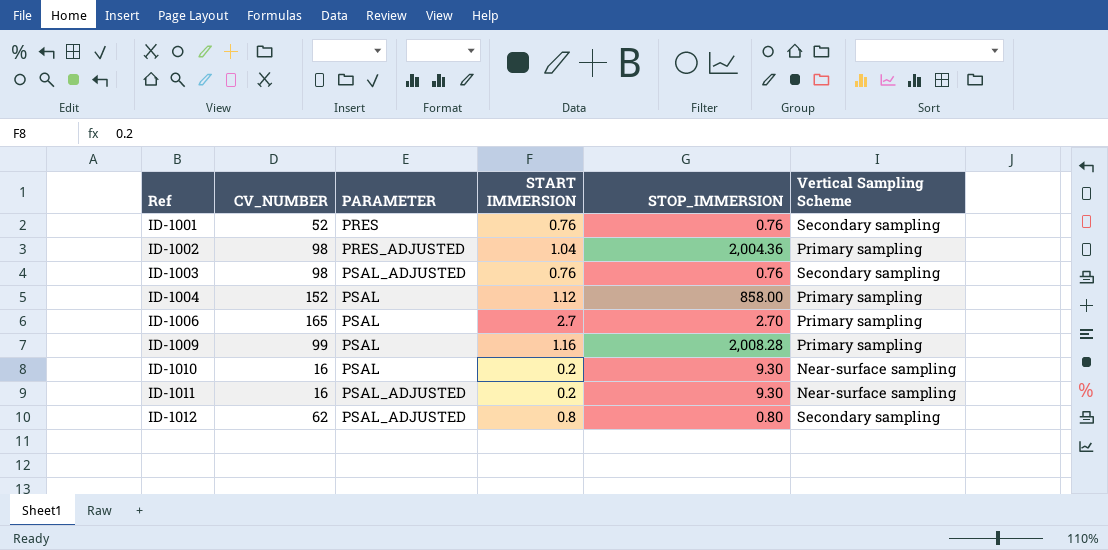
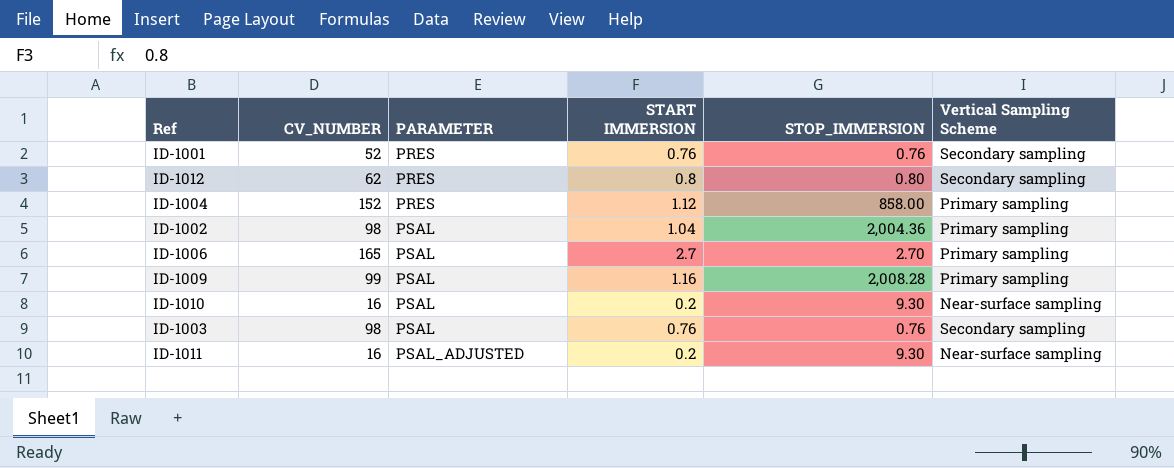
row order: Ref ascending -> PARAMETER ascending
ID-1012 | PARAMETER: PSAL_ADJUSTED -> PRES
ID-1004 | PARAMETER: PSAL -> PRES
ID-1002 | PARAMETER: PRES_ADJUSTED -> PSAL
ID-1003 | PARAMETER: PSAL_ADJUSTED -> PSAL

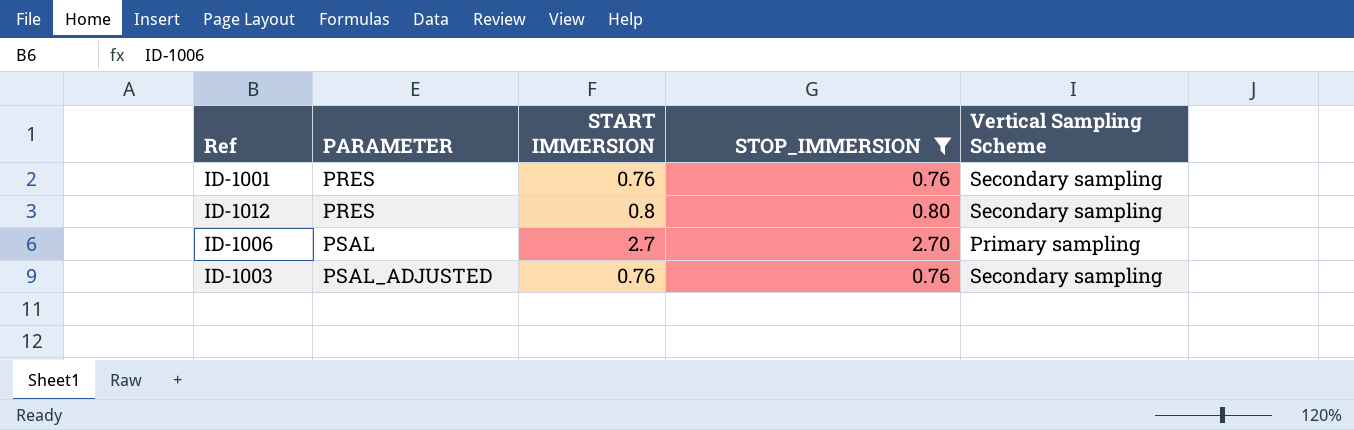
filter: none -> STOP_IMMERSION <= 2.70
column CV_NUMBER | position: 2 -> none
ID-1003 | PARAMETER: PSAL -> PSAL_ADJUSTED

